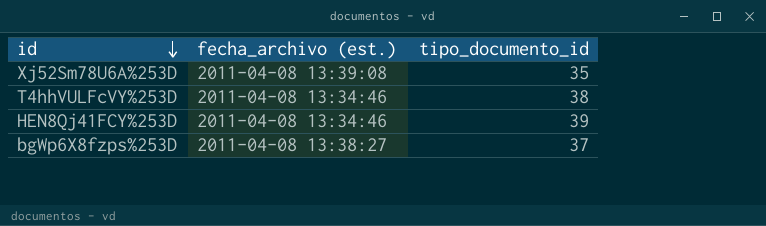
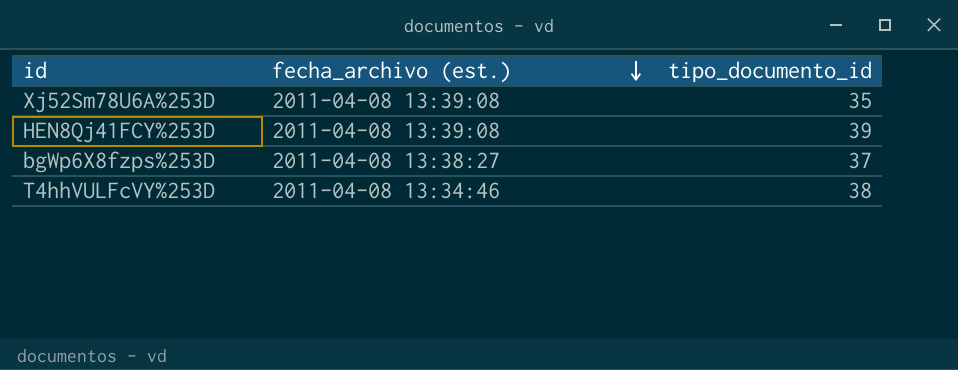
row order: id descending -> fecha_archivo (est.) descending
HEN8Qj41FCY%253D | fecha_archivo (est.): 2011-04-08 13:34:46 -> 2011-04-08 13:39:08

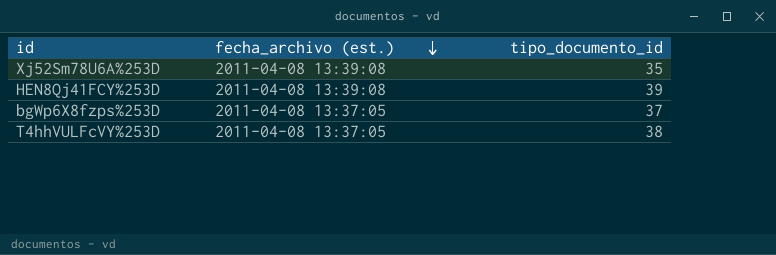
bgWp6X8fzps%253D | fecha_archivo (est.): 2011-04-08 13:38:27 -> 2011-04-08 13:37:05
T4hhVULFcVY%253D | fecha_archivo (est.): 2011-04-08 13:34:46 -> 2011-04-08 13:37:05

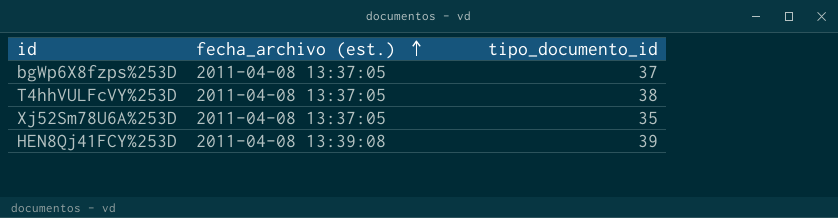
row order: fecha_archivo (est.) descending -> fecha_archivo (est.) ascending
Xj52Sm78U6A%253D | fecha_archivo (est.): 2011-04-08 13:39:08 -> 2011-04-08 13:37:05

